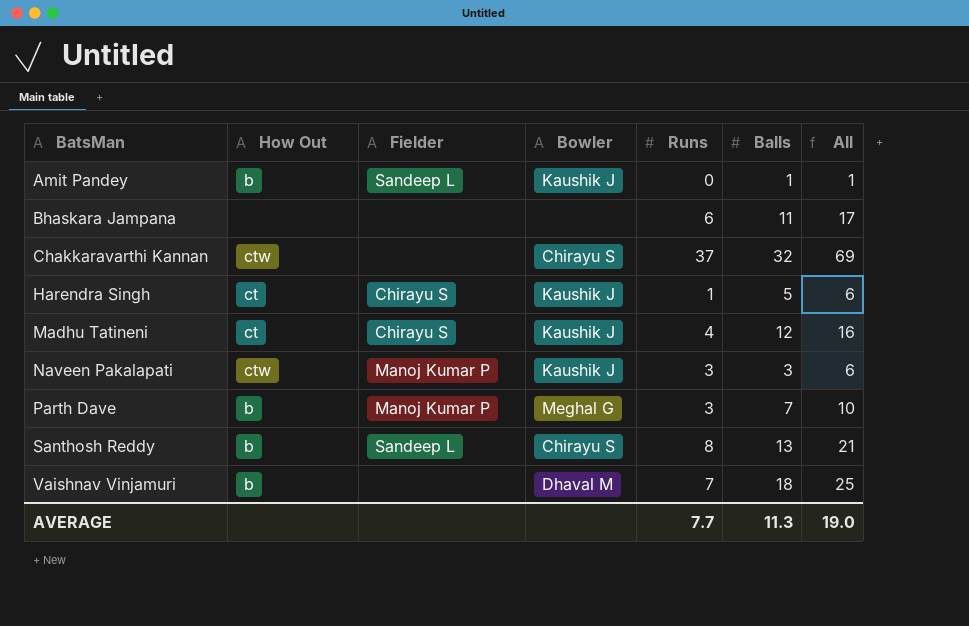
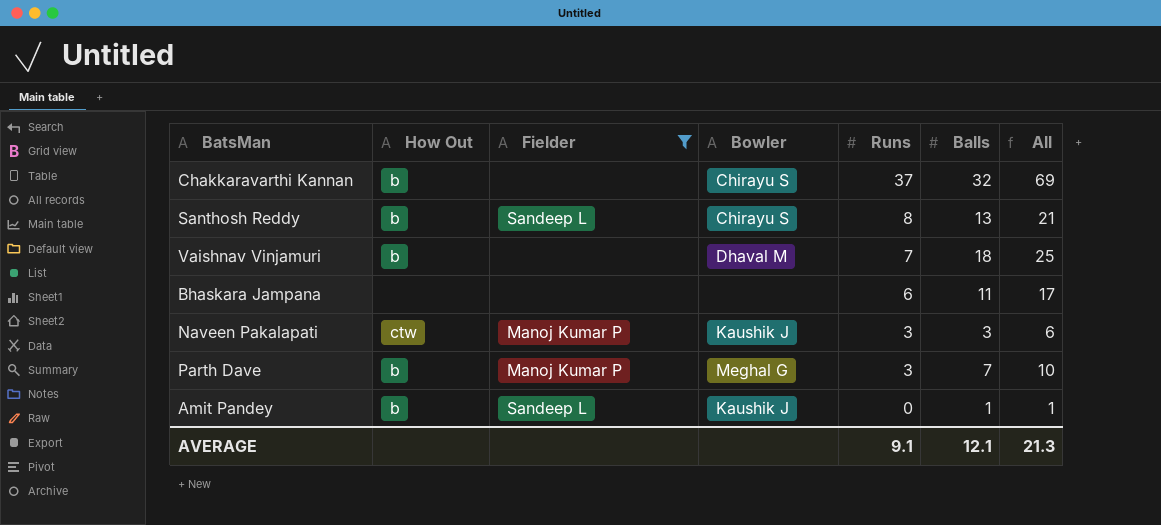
filter: none -> Fielder != Chirayu S
row order: BatsMan ascending -> Runs descending
Chakkaravarthi Kannan | How Out: ctw -> b
AVERAGE | Runs: 7.7 -> 9.1
AVERAGE | Balls: 11.3 -> 12.1
AVERAGE | All: 19.0 -> 21.3

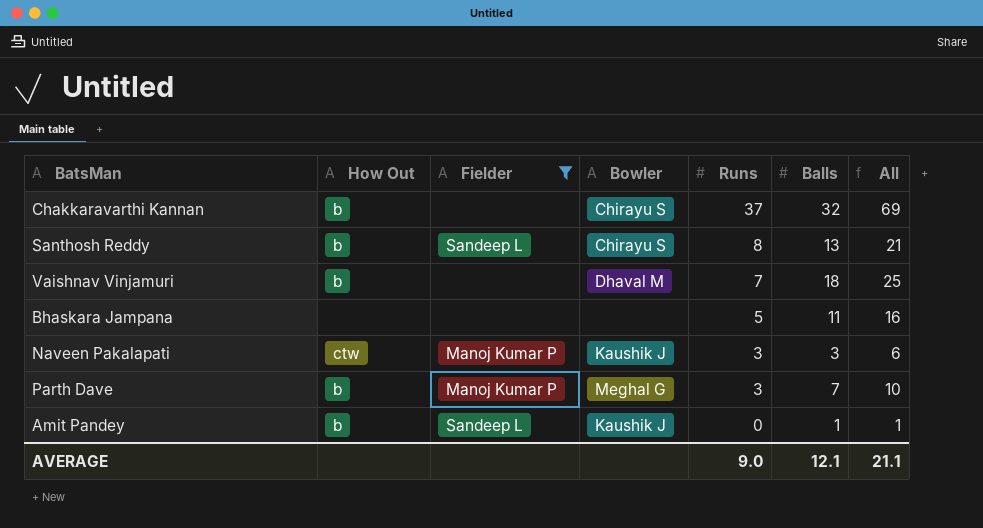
Bhaskara Jampana | Runs: 6 -> 5
Bhaskara Jampana | All: 17 -> 16
AVERAGE | Runs: 9.1 -> 9.0
AVERAGE | All: 21.3 -> 21.1

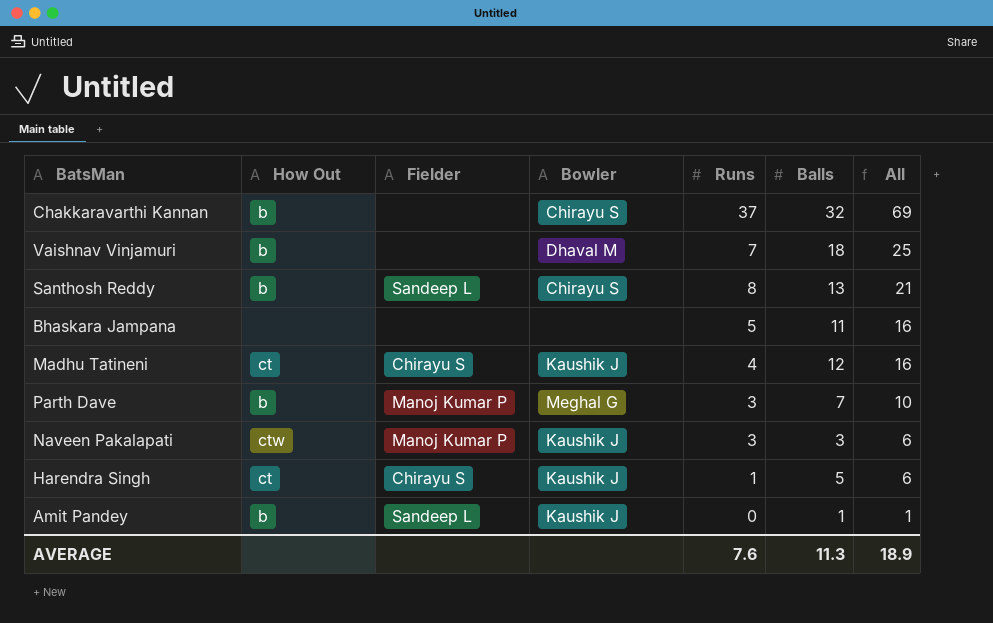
filter: Fielder != Chirayu S -> none
row order: Runs descending -> All descending
AVERAGE | Runs: 9.0 -> 7.6
AVERAGE | Balls: 12.1 -> 11.3
AVERAGE | All: 21.1 -> 18.9

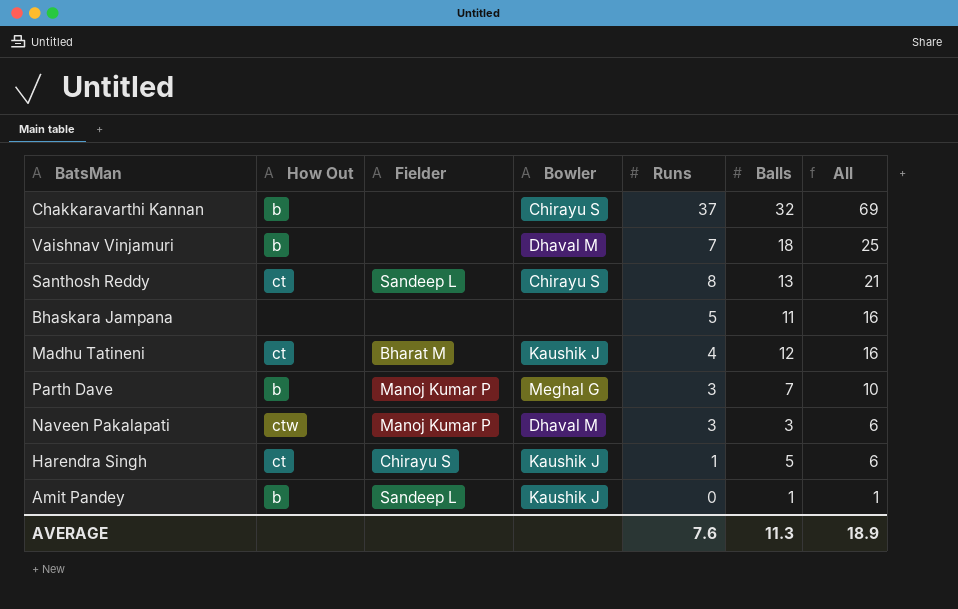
Santhosh Reddy | How Out: b -> ct
Madhu Tatineni | Fielder: Chirayu S -> Bharat M
Naveen Pakalapati | Bowler: Kaushik J -> Dhaval M

